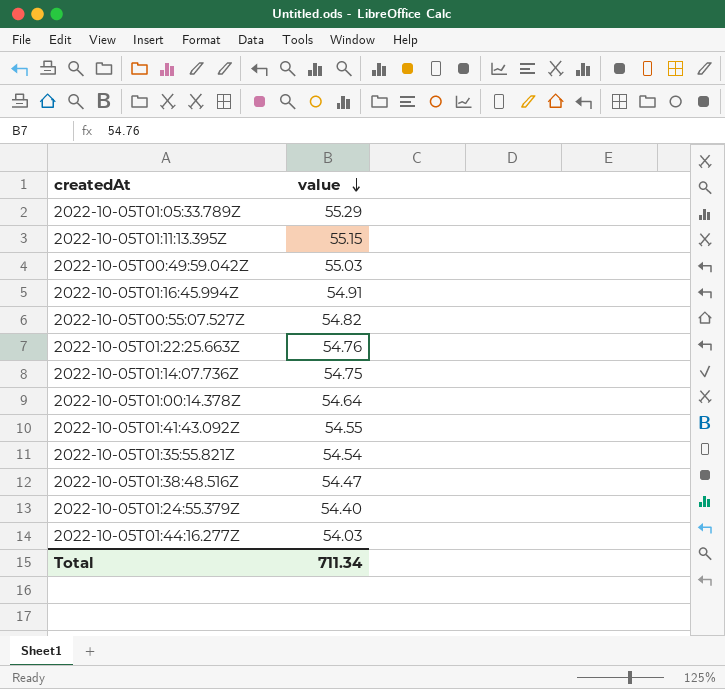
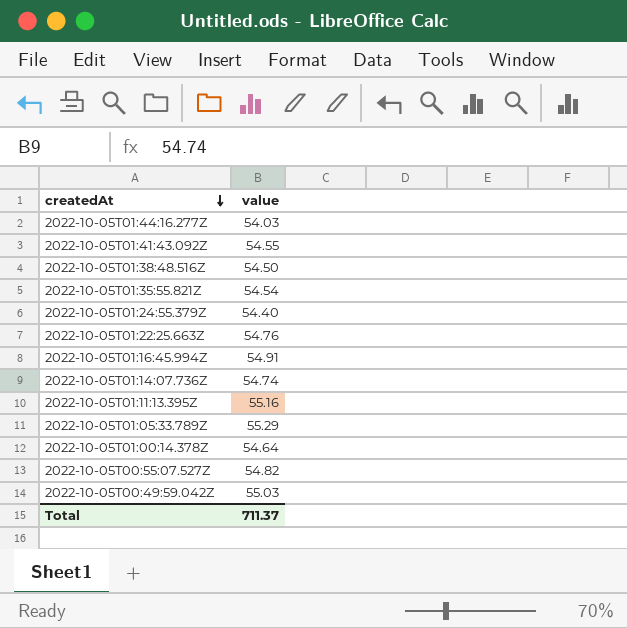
row order: value descending -> createdAt descending
2022-10-05T01:38:48.516Z | value: 54.47 -> 54.50
2022-10-05T01:14:07.736Z | value: 54.75 -> 54.74
2022-10-05T01:11:13.395Z | value: 55.15 -> 55.16
Total | value: 711.34 -> 711.37

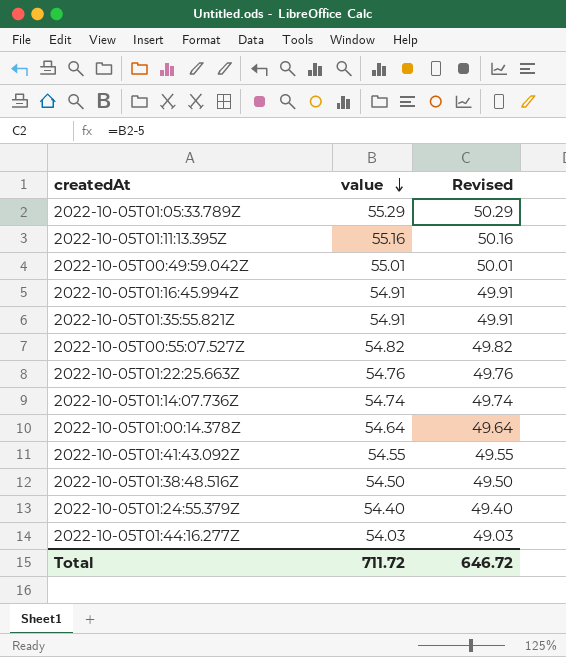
row order: createdAt descending -> value descending
column Revised | formula: none -> [value] - 5
2022-10-05T00:49:59.042Z | value: 55.03 -> 55.01
2022-10-05T01:35:55.821Z | value: 54.54 -> 54.91
Total | value: 711.37 -> 711.72

